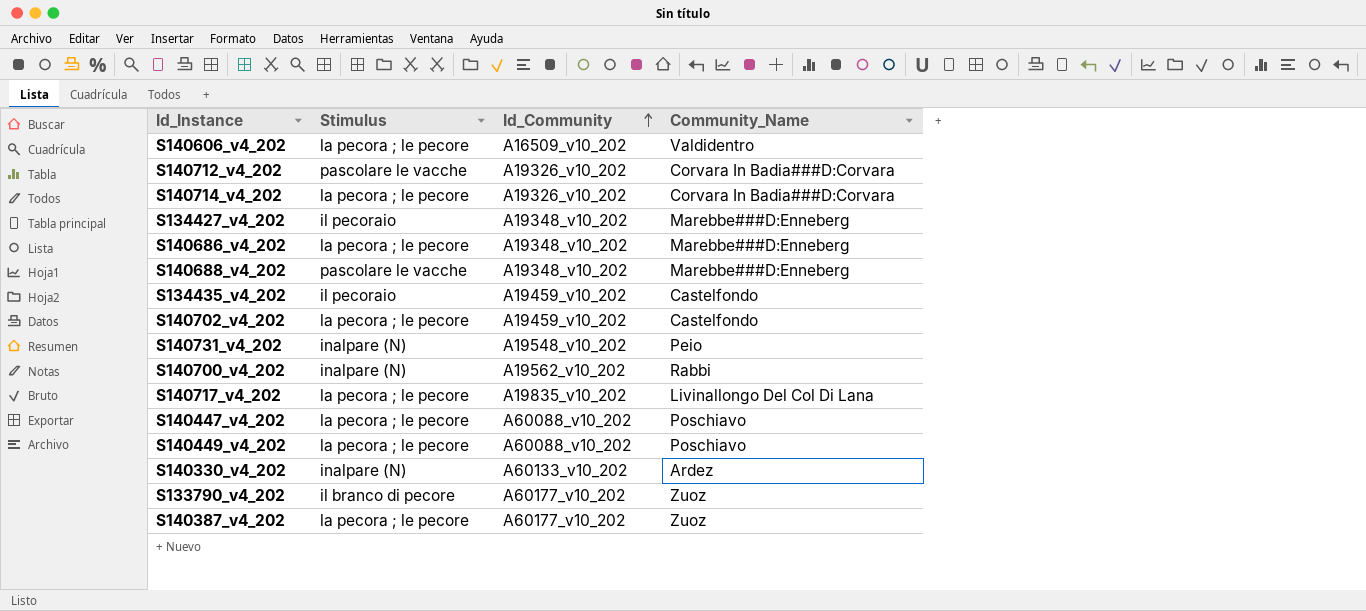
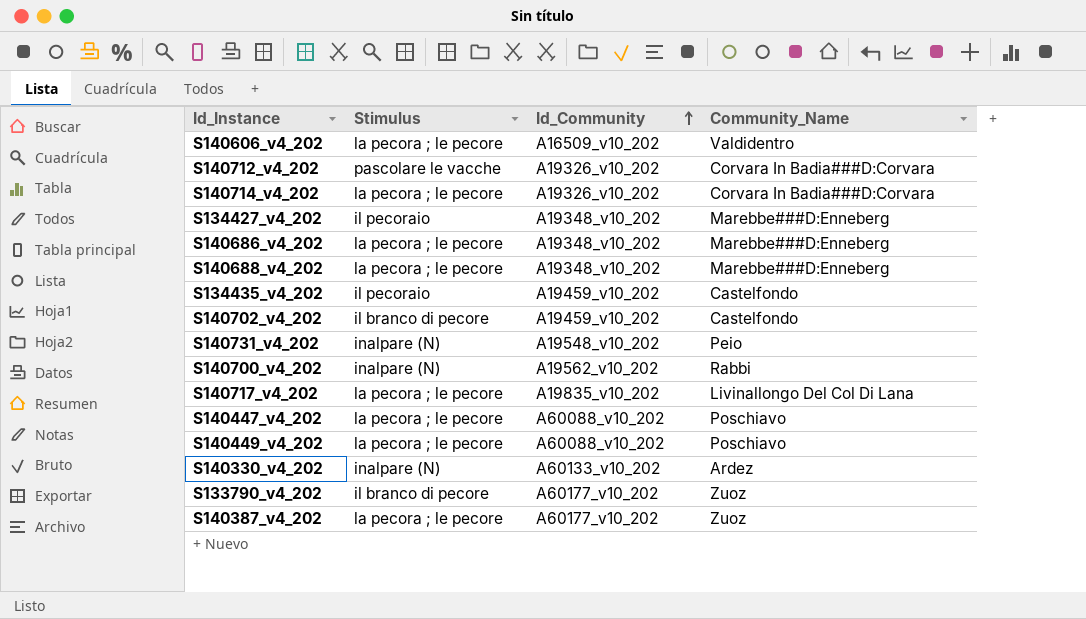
S140688_v4_202 | Stimulus: pascolare le vacche -> la pecora ; le pecore
S140702_v4_202 | Stimulus: la pecora ; le pecore -> il branco di pecore

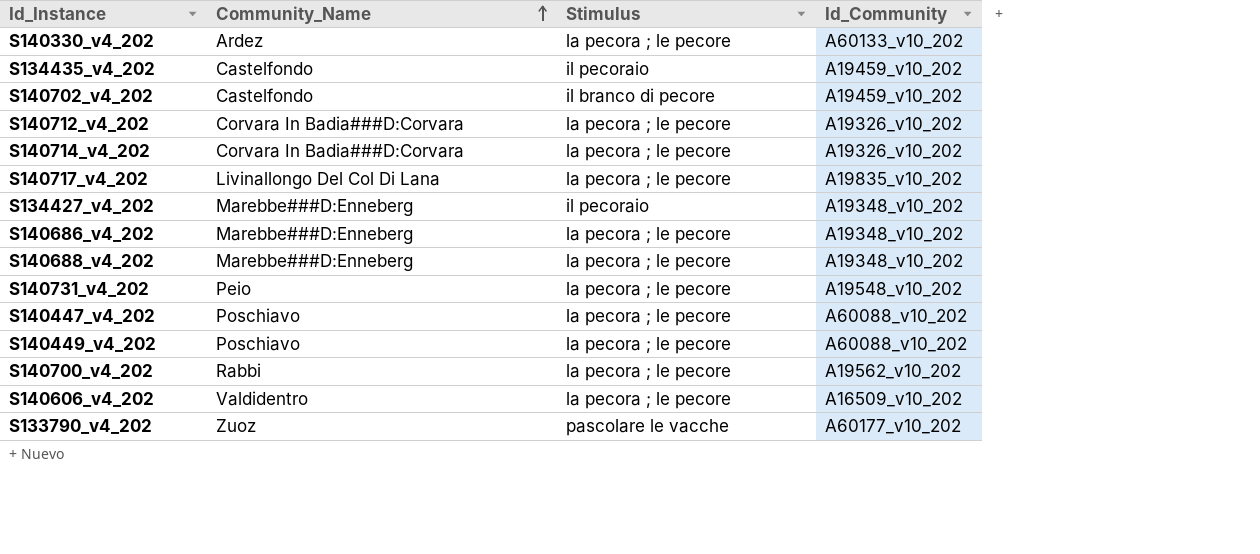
row order: Id_Community ascending -> Community_Name ascending
column Community_Name | position: 4 -> 2
row S140387_v4_202: la pecora ; le pecore | A60177_v10_202 | Zuoz -> none
S140330_v4_202 | Stimulus: inalpare (N) -> la pecora ; le pecore
S140712_v4_202 | Stimulus: pascolare le vacche -> la pecora ; le pecore
S140731_v4_202 | Stimulus: inalpare (N) -> la pecora ; le pecore
S140700_v4_202 | Stimulus: inalpare (N) -> la pecora ; le pecore
S133790_v4_202 | Stimulus: il branco di pecore -> pascolare le vacche

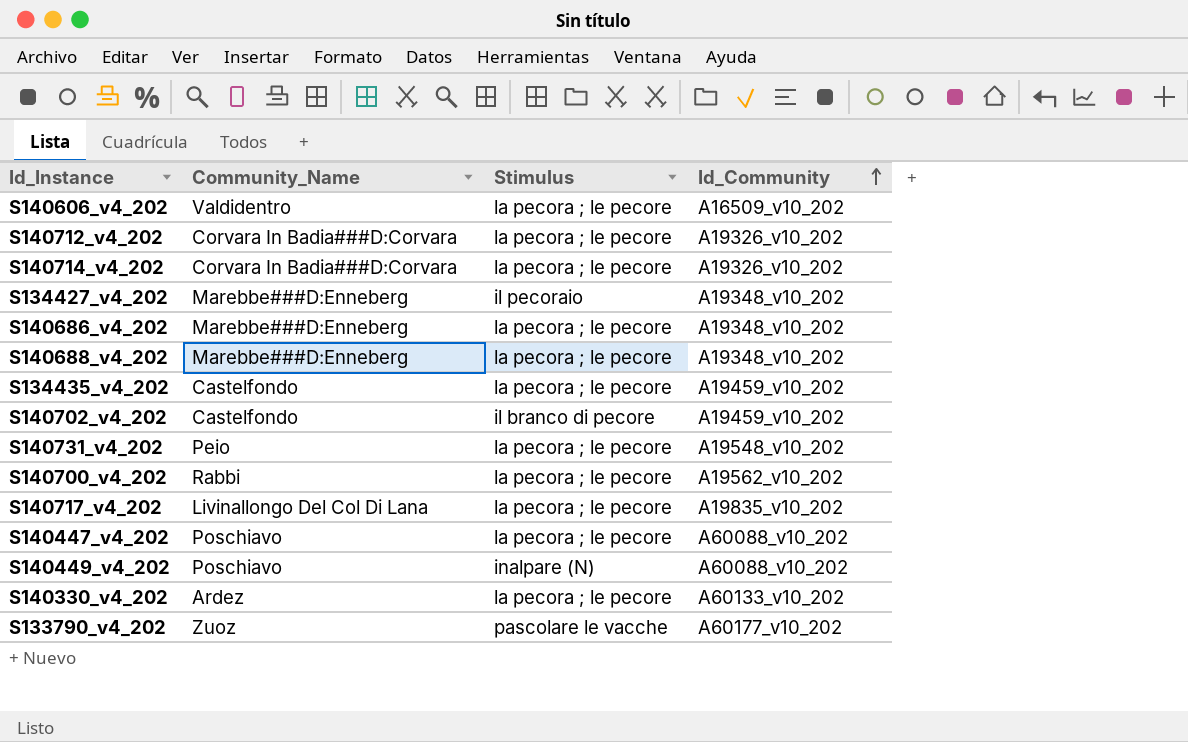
row order: Community_Name ascending -> Id_Community ascending
S134435_v4_202 | Stimulus: il pecoraio -> la pecora ; le pecore
S140449_v4_202 | Stimulus: la pecora ; le pecore -> inalpare (N)

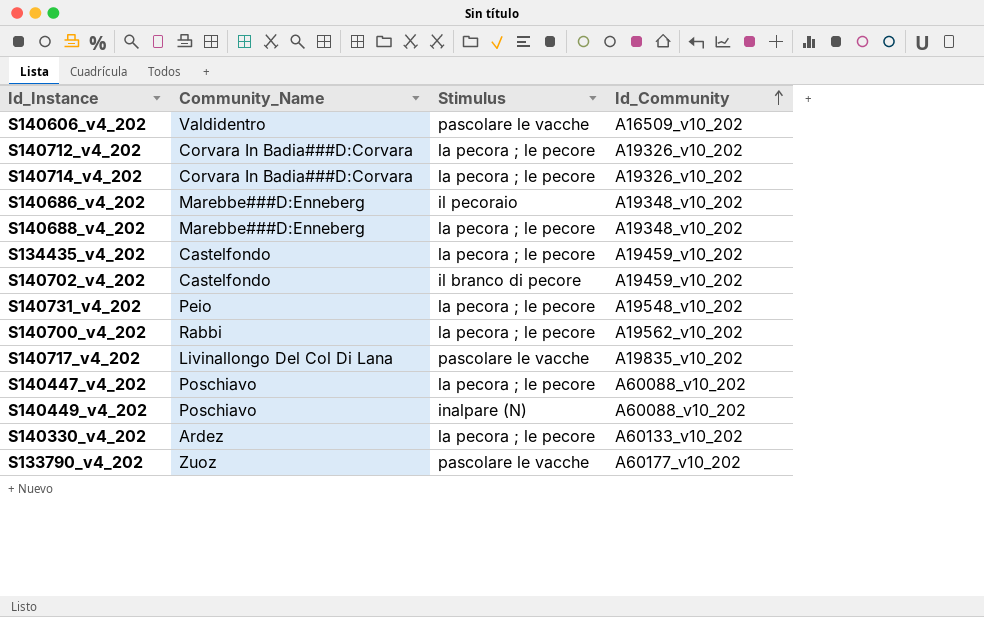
row S134427_v4_202: Marebbe###D:Enneberg | il pecoraio | A19348_v10_202 -> none
S140606_v4_202 | Stimulus: la pecora ; le pecore -> pascolare le vacche
S140686_v4_202 | Stimulus: la pecora ; le pecore -> il pecoraio
S140717_v4_202 | Stimulus: la pecora ; le pecore -> pascolare le vacche

